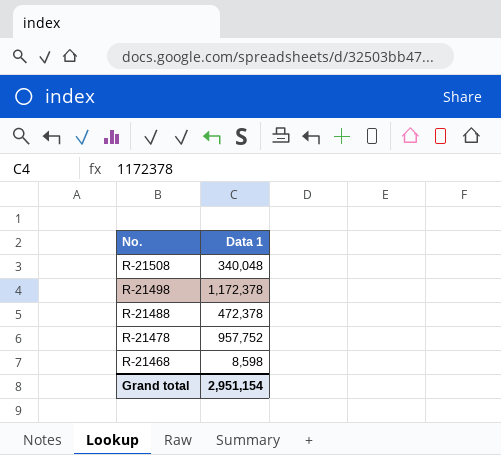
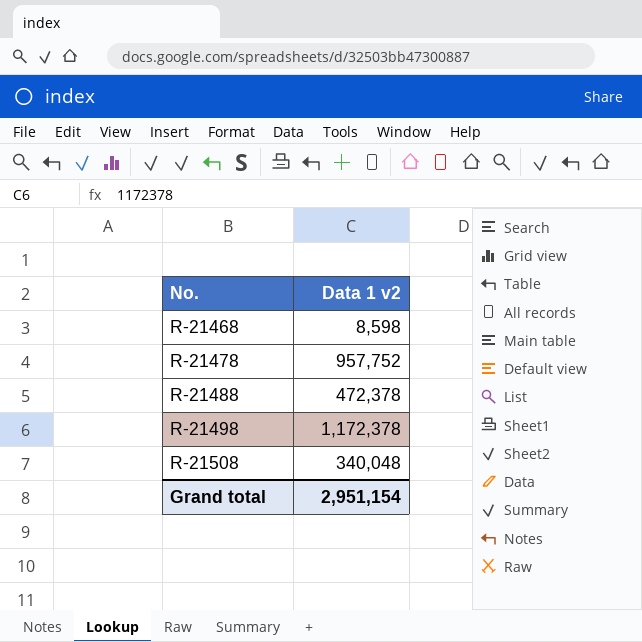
row order: No. descending -> No. ascending
column name: Data 1 -> Data 1 v2

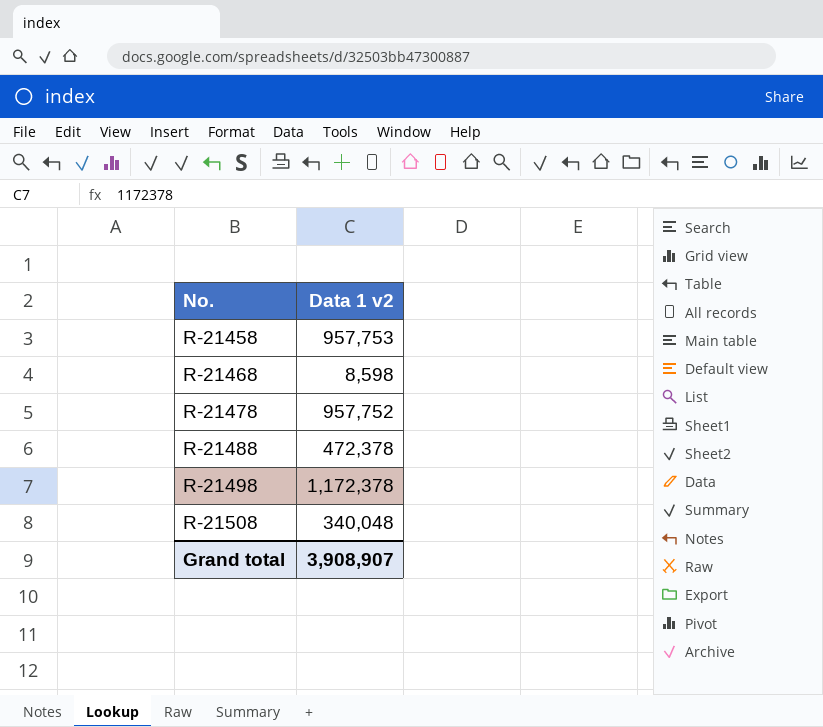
row R-21458: none -> 957,753
Grand total | Data 1 v2: 2,951,154 -> 3,908,907

